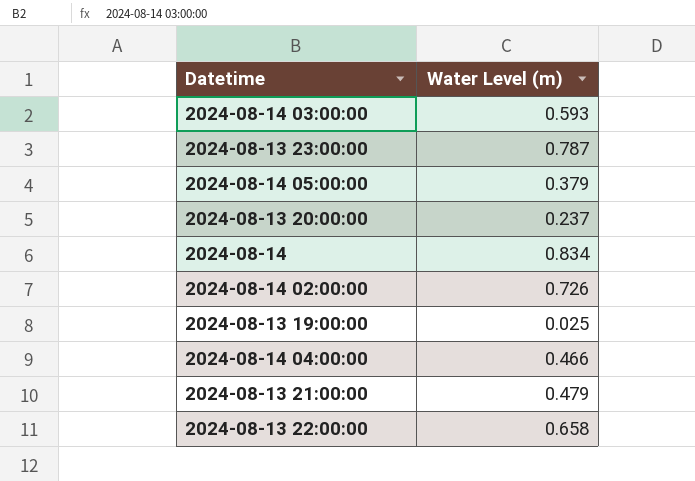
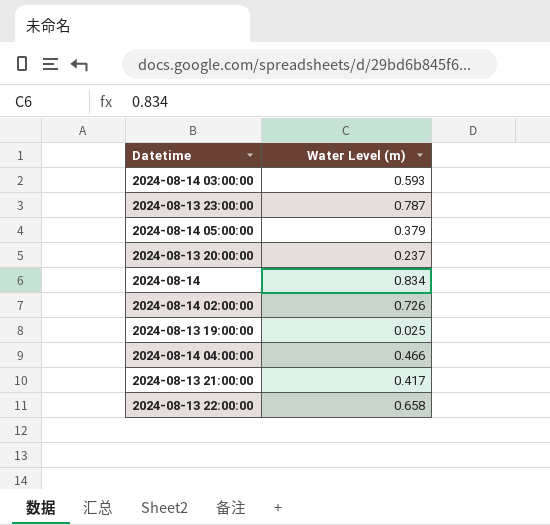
2024-08-13 21:00:00 | Water Level (m): 0.479 -> 0.417

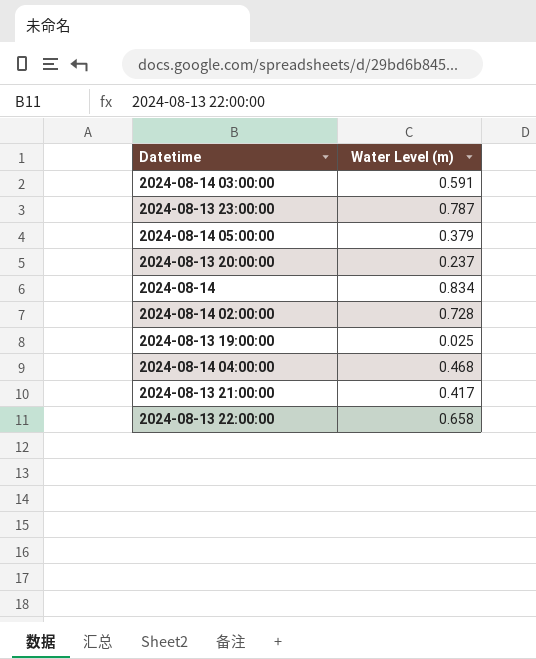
2024-08-14 03:00:00 | Water Level (m): 0.593 -> 0.591
2024-08-14 02:00:00 | Water Level (m): 0.726 -> 0.728
2024-08-14 04:00:00 | Water Level (m): 0.466 -> 0.468

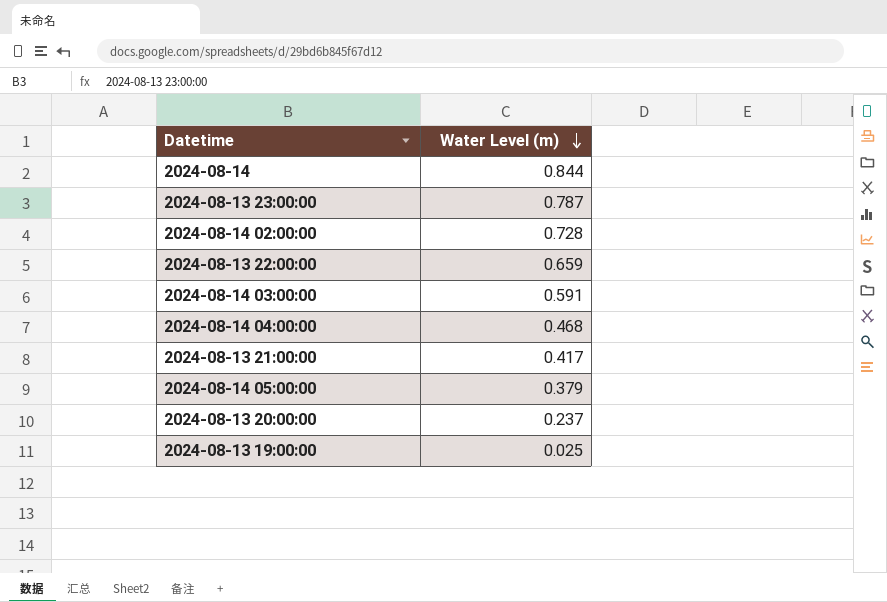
row order: none -> Water Level (m) descending
2024-08-14 | Water Level (m): 0.834 -> 0.844
2024-08-13 22:00:00 | Water Level (m): 0.658 -> 0.659

